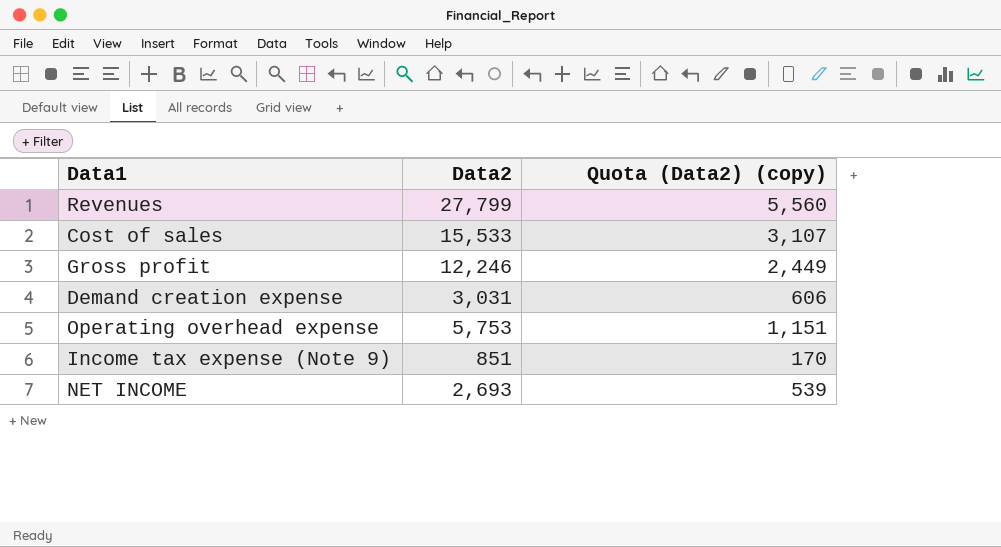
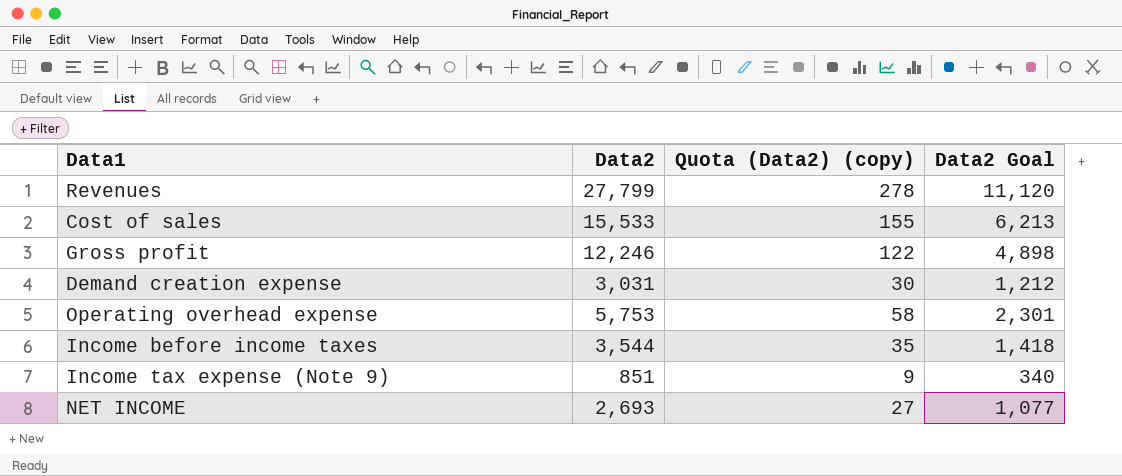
column Quota (Data2) (copy) | formula: [Data2] * 0.2 -> [Data2] * 0.01
column Data2 Goal | formula: none -> [Data2] * 0.4
row Income before income taxes: none -> 3,544 | 35 | 1,418

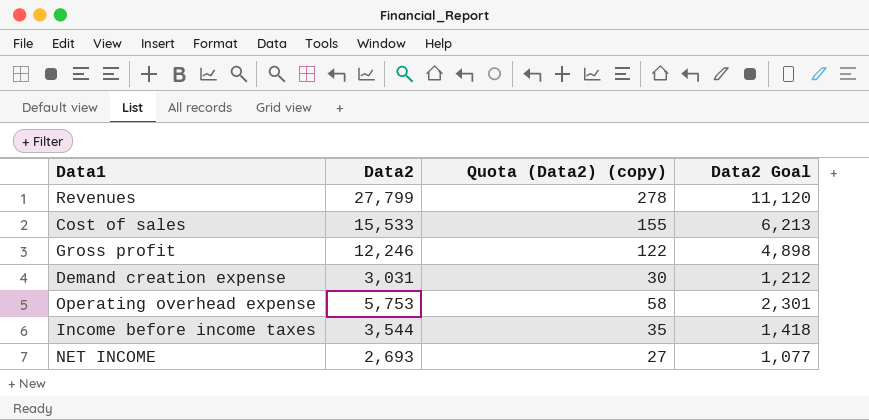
row Income tax expense (Note 9): 851 | 9 | 340 -> none

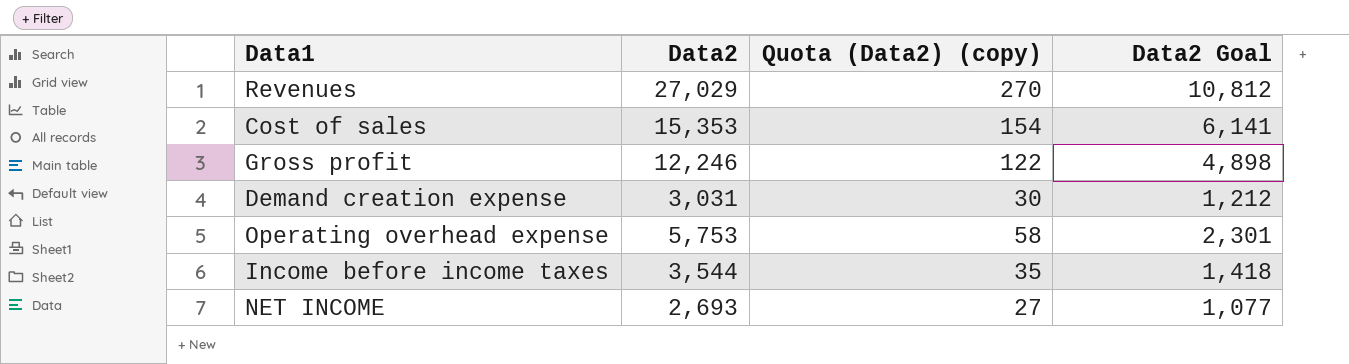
Revenues | Data2: 27,799 -> 27,029
Revenues | Quota (Data2) (copy): 278 -> 270
Revenues | Data2 Goal: 11,120 -> 10,812
Cost of sales | Data2: 15,533 -> 15,353
Cost of sales | Quota (Data2) (copy): 155 -> 154
Cost of sales | Data2 Goal: 6,213 -> 6,141

